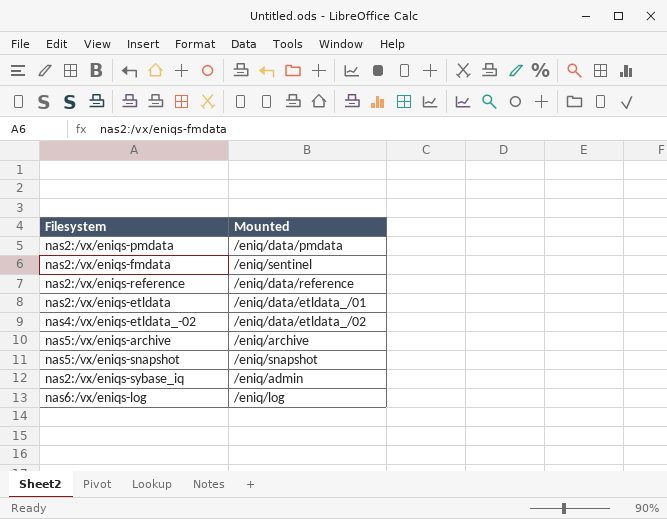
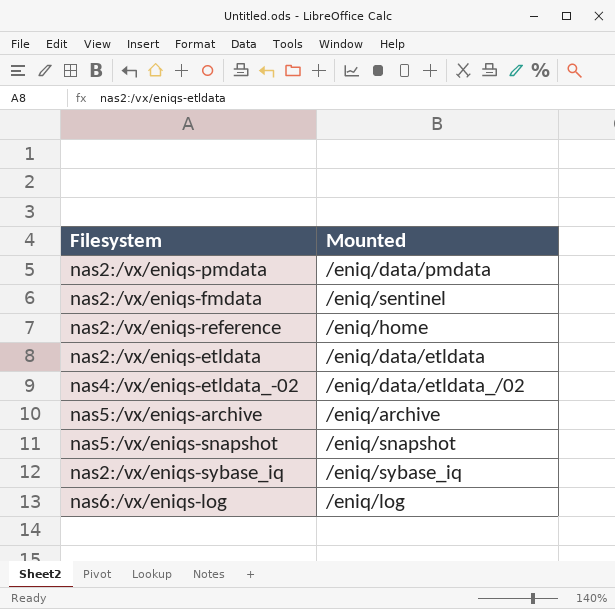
nas2:/vx/eniqs-reference | Mounted: /eniq/data/reference -> /eniq/home
nas2:/vx/eniqs-etldata | Mounted: /eniq/data/etldata_/01 -> /eniq/data/etldata
nas2:/vx/eniqs-sybase_iq | Mounted: /eniq/admin -> /eniq/sybase_iq

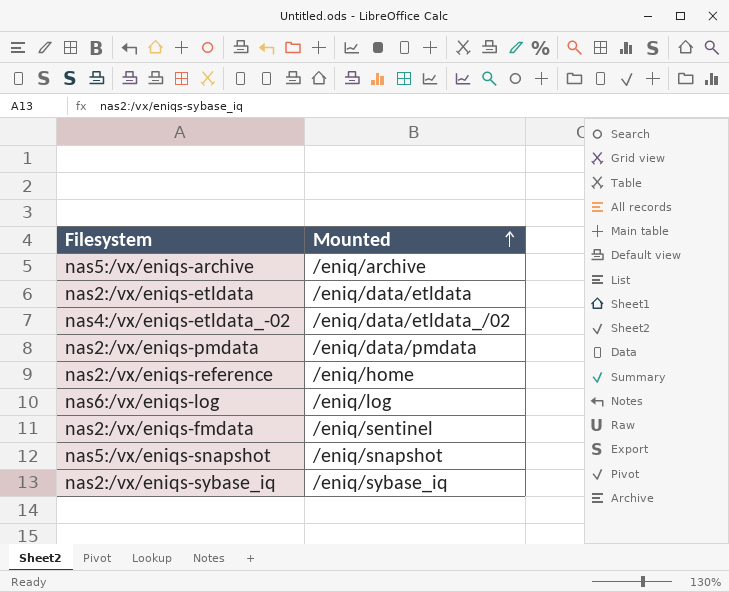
row order: none -> Mounted ascending

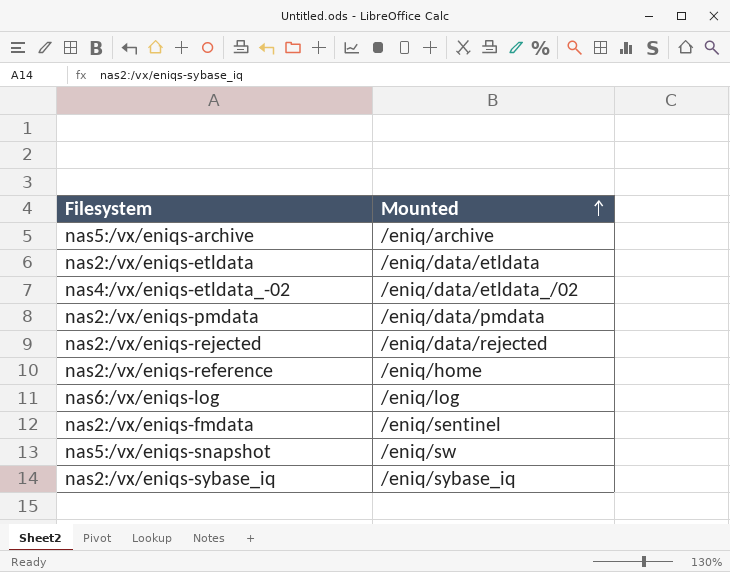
row nas2:/vx/eniqs-rejected: none -> /eniq/data/rejected
nas5:/vx/eniqs-snapshot | Mounted: /eniq/snapshot -> /eniq/sw

